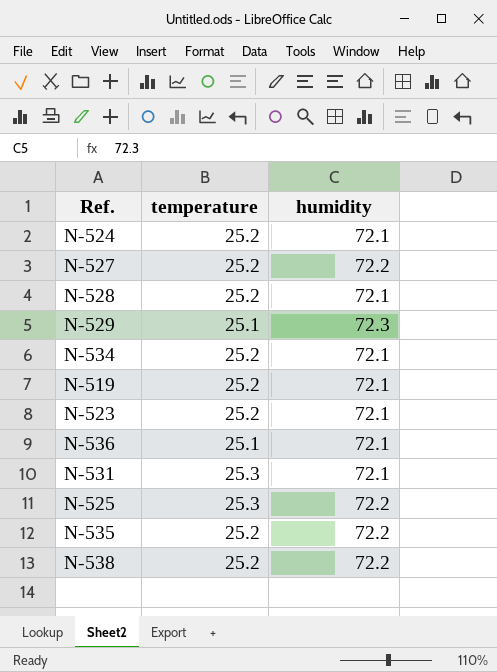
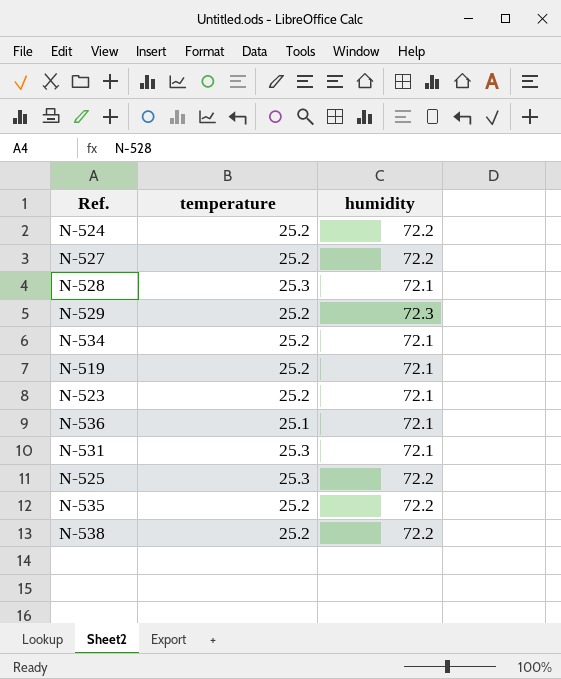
N-524 | humidity: 72.1 -> 72.2
N-528 | temperature: 25.2 -> 25.3
N-529 | temperature: 25.1 -> 25.2

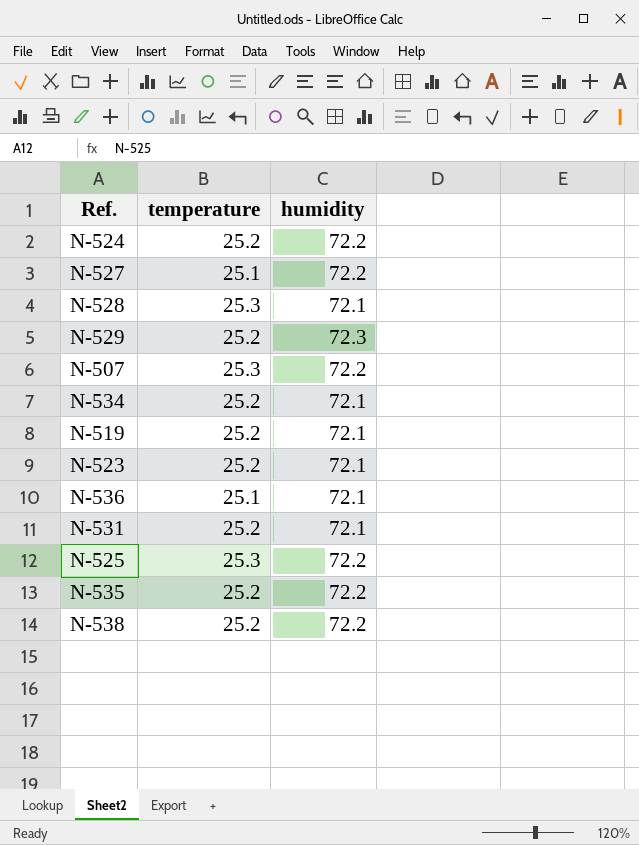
N-527 | temperature: 25.2 -> 25.1
row N-507: none -> 25.3 | 72.2
N-531 | temperature: 25.3 -> 25.2

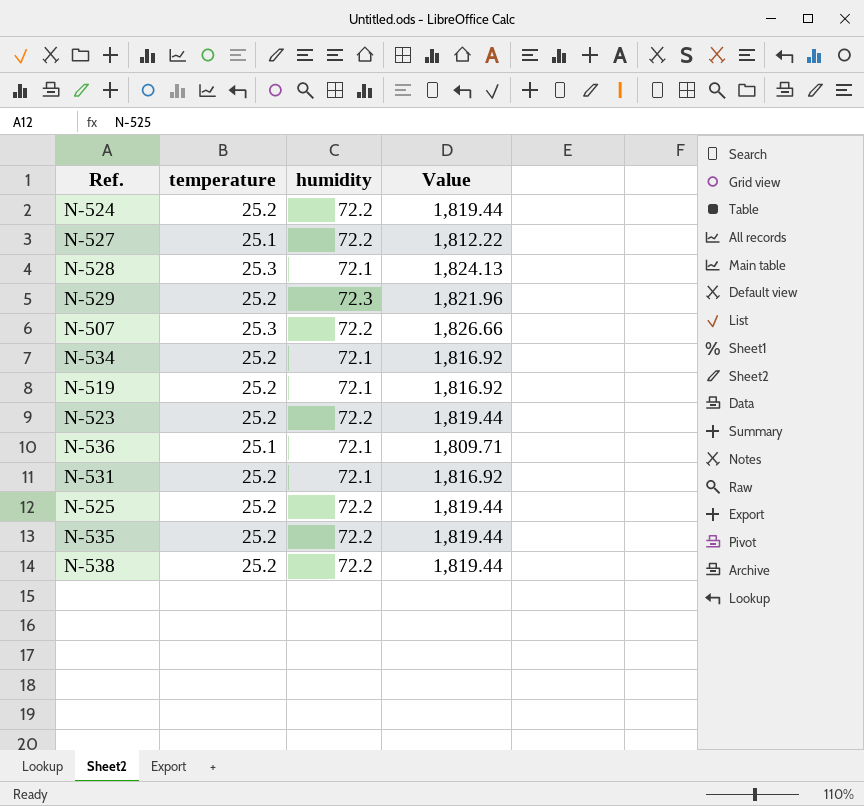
column Value | formula: none -> [temperature] * [humidity]
N-523 | humidity: 72.1 -> 72.2
N-525 | temperature: 25.3 -> 25.2

